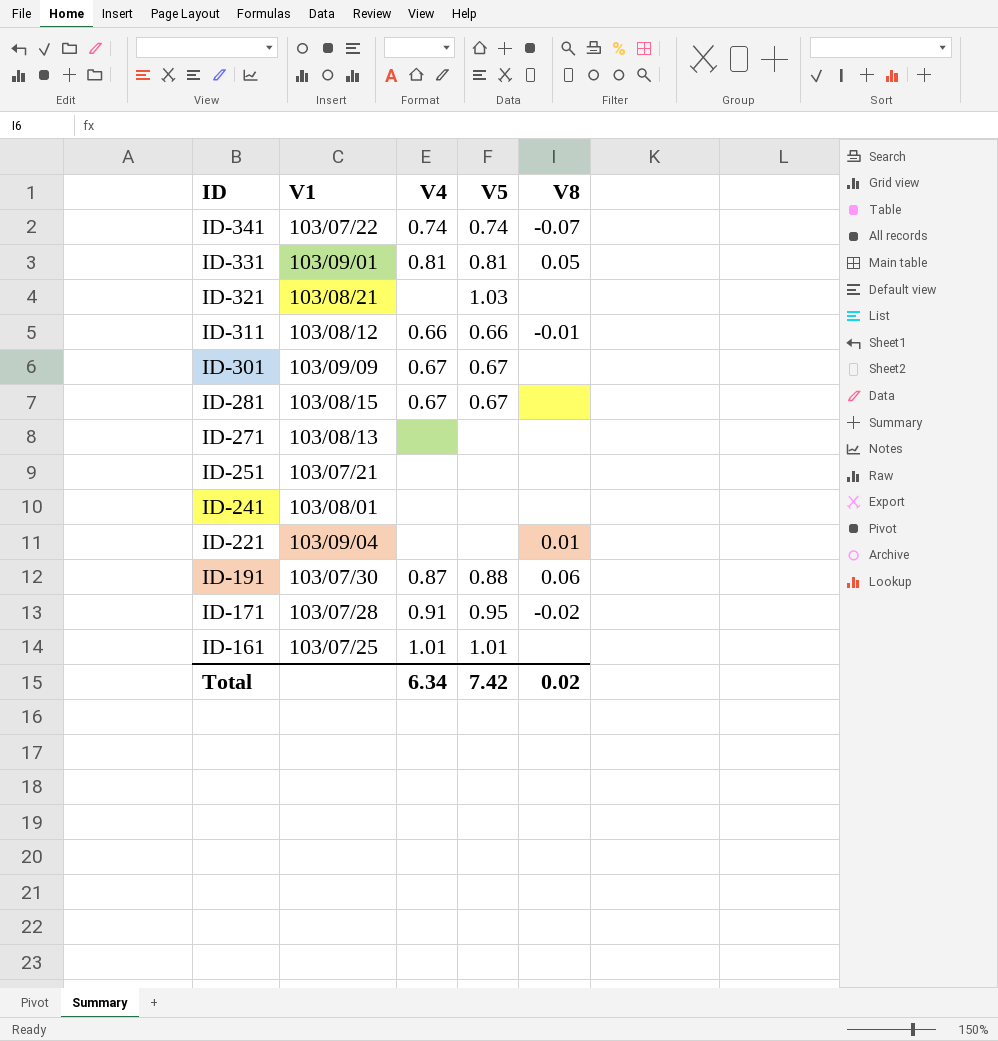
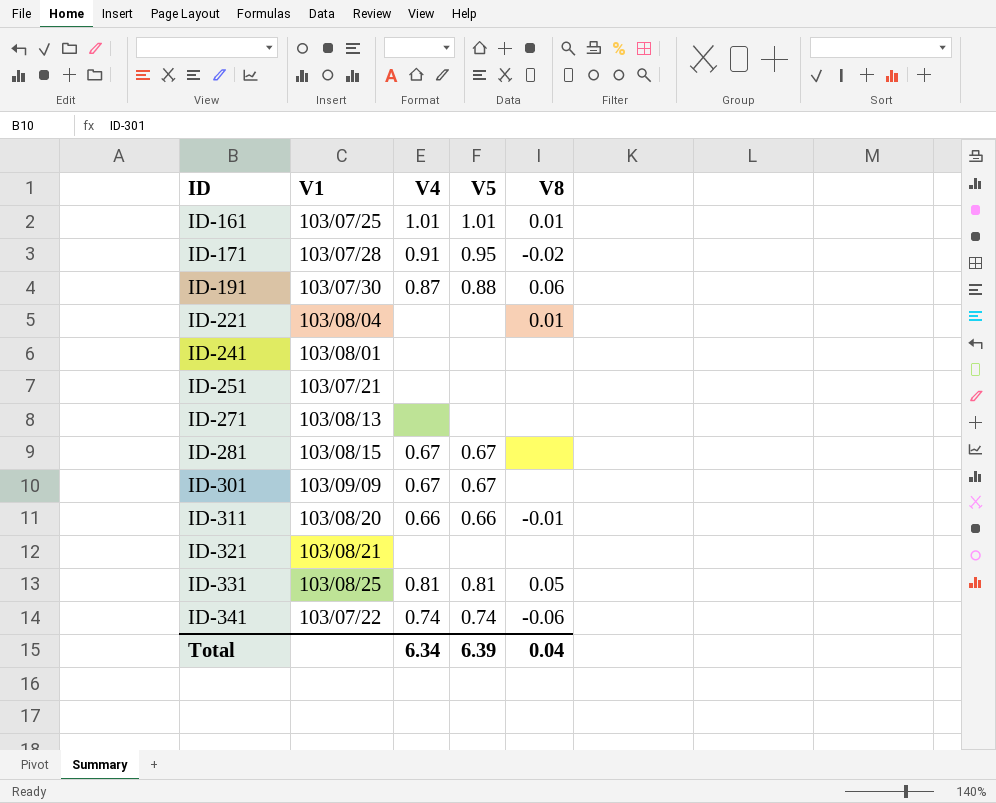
row order: ID descending -> ID ascending
ID-161 | V8: none -> 0.01
ID-221 | V1: 103/09/04 -> 103/08/04
ID-311 | V1: 103/08/12 -> 103/08/20
ID-321 | V5: 1.03 -> none
ID-331 | V1: 103/09/01 -> 103/08/25
ID-341 | V8: -0.07 -> -0.06
Total | V5: 7.42 -> 6.39
Total | V8: 0.02 -> 0.04

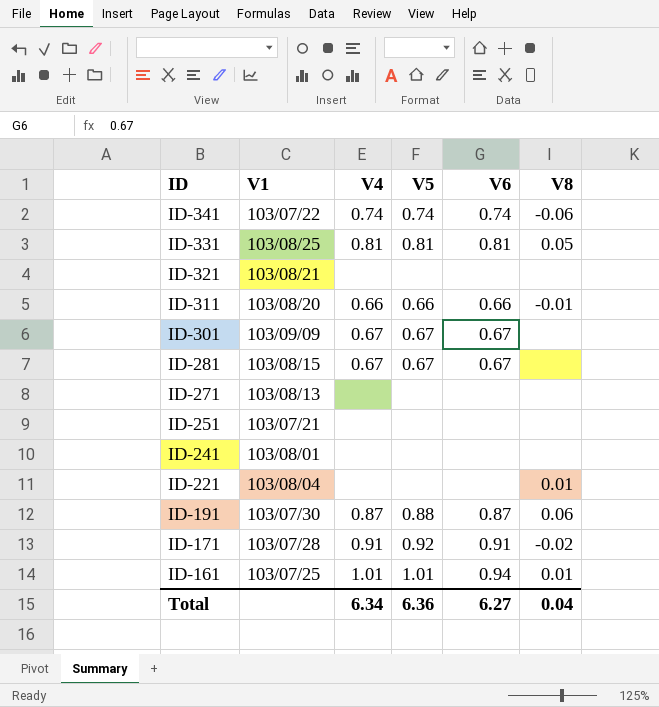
row order: ID ascending -> ID descending
column V6 | position: none -> 5
ID-171 | V5: 0.95 -> 0.92
Total | V5: 6.39 -> 6.36

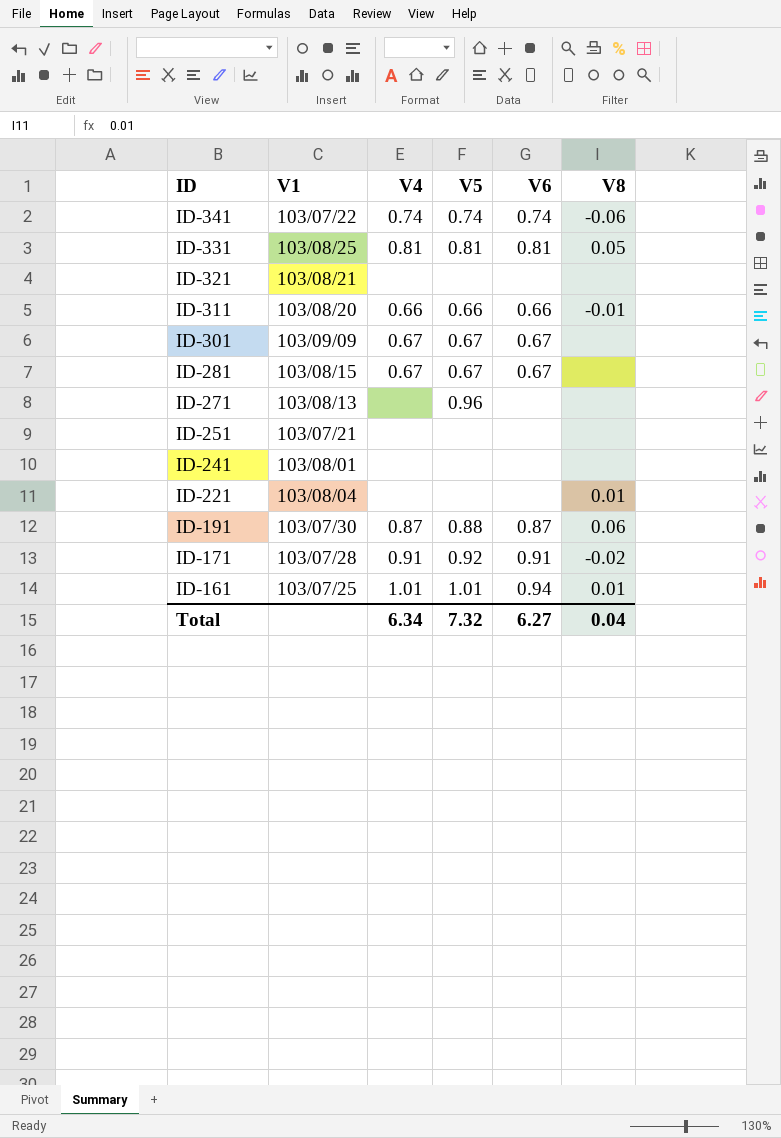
ID-271 | V5: none -> 0.96
Total | V5: 6.36 -> 7.32

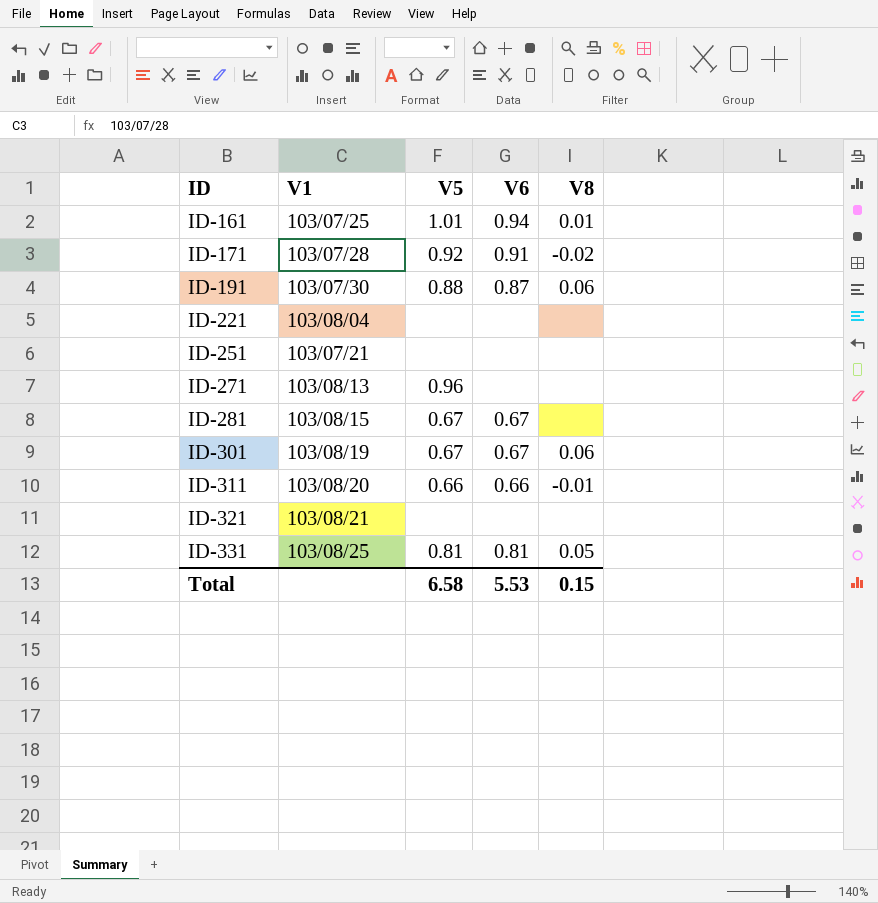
row order: ID descending -> ID ascending
column V4 | position: 3 -> none
row ID-341: 103/07/22 | 0.74 | 0.74 | 0.74 | -0.06 -> none
row ID-241: 103/08/01 | none | none | none | none -> none
ID-221 | V8: 0.01 -> none
ID-301 | V1: 103/09/09 -> 103/08/19
ID-301 | V8: none -> 0.06
Total | V5: 7.32 -> 6.58
Total | V6: 6.27 -> 5.53
Total | V8: 0.04 -> 0.15

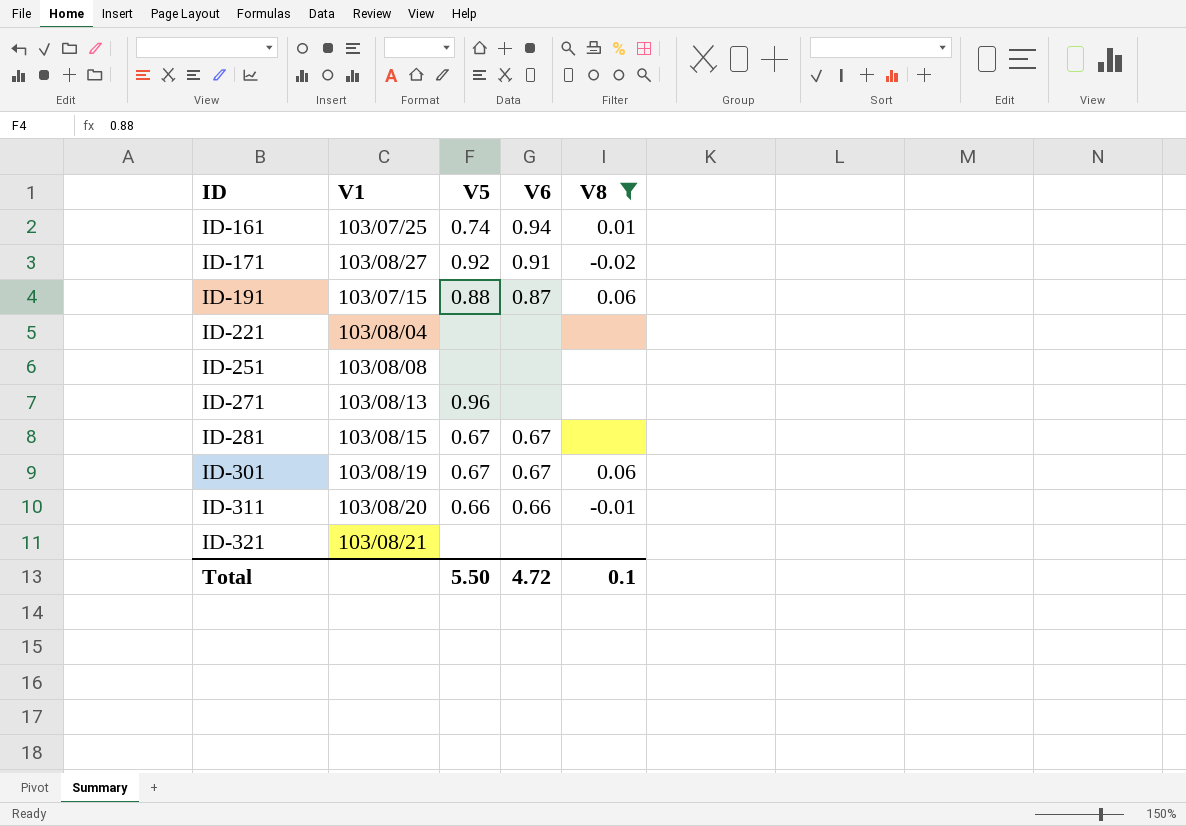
filter: none -> V8 != 0.05
ID-161 | V5: 1.01 -> 0.74
ID-171 | V1: 103/07/28 -> 103/08/27
ID-191 | V1: 103/07/30 -> 103/07/15
ID-251 | V1: 103/07/21 -> 103/08/08
Total | V5: 6.58 -> 5.50
Total | V6: 5.53 -> 4.72
Total | V8: 0.15 -> 0.1

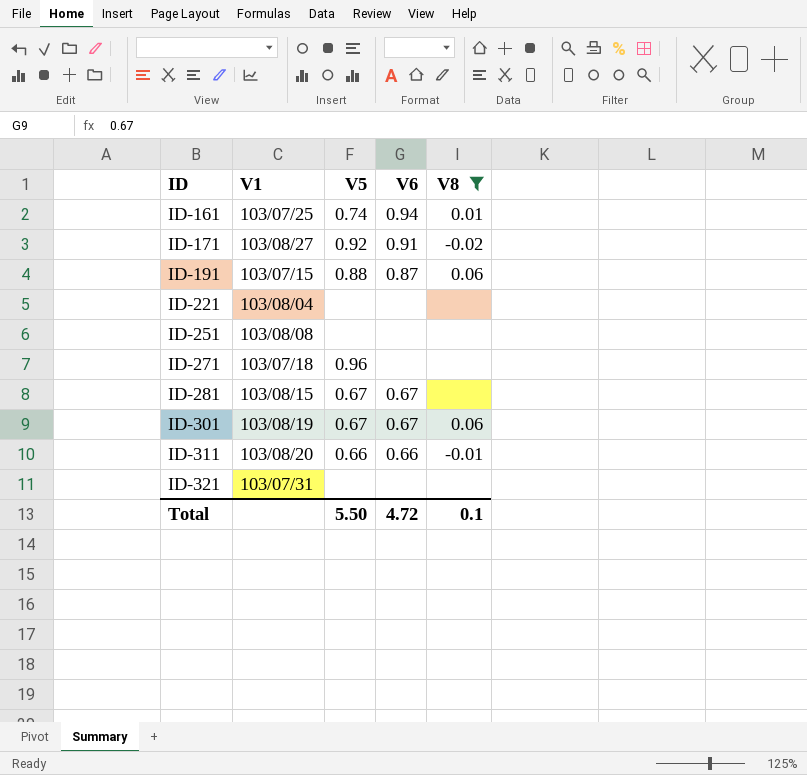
ID-271 | V1: 103/08/13 -> 103/07/18
ID-321 | V1: 103/08/21 -> 103/07/31

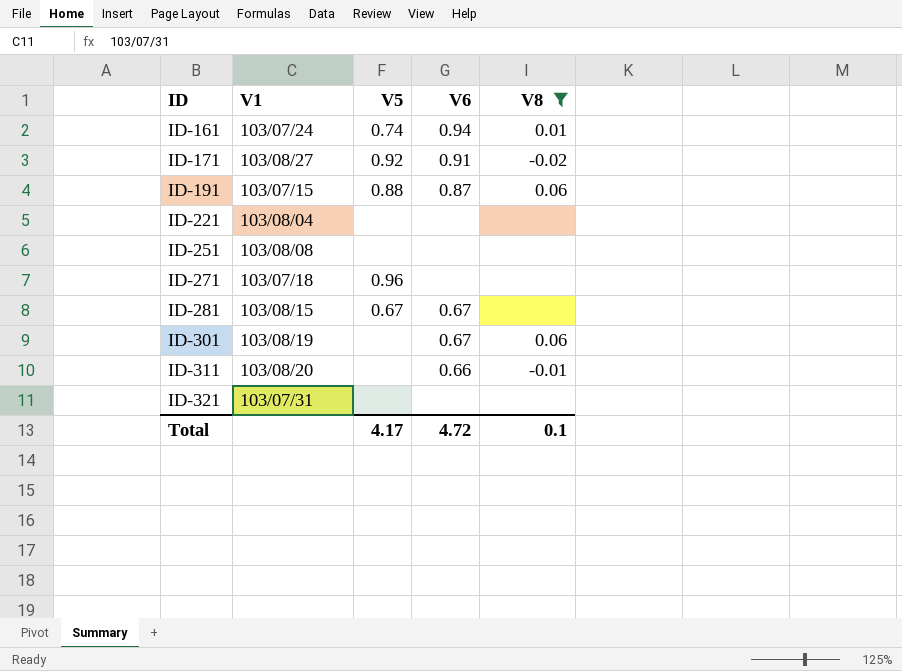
ID-161 | V1: 103/07/25 -> 103/07/24
ID-301 | V5: 0.67 -> none
ID-311 | V5: 0.66 -> none
Total | V5: 5.50 -> 4.17

